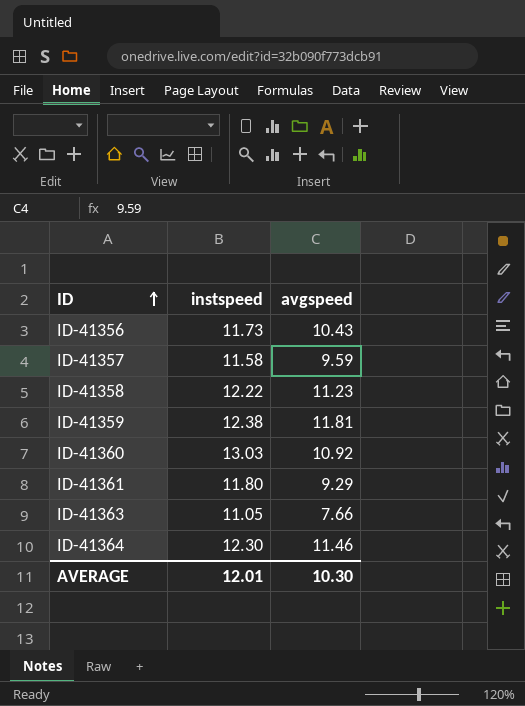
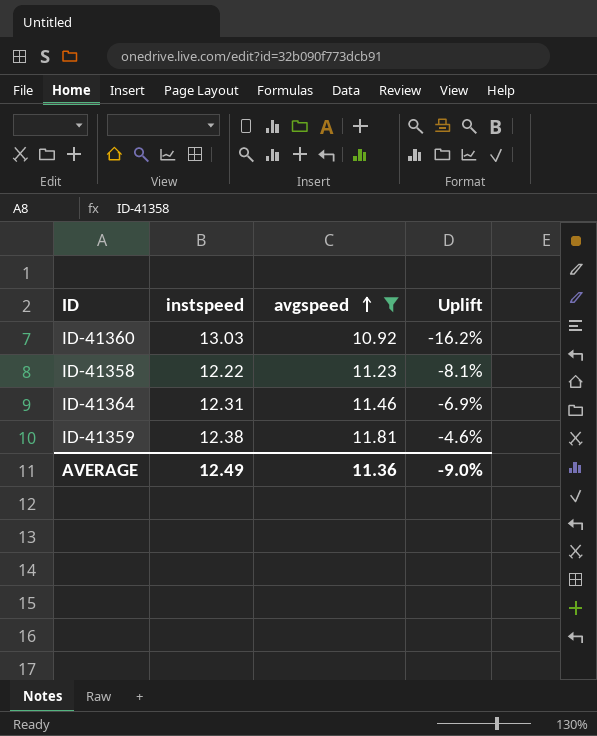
filter: none -> avgspeed >= 10.92
row order: ID ascending -> avgspeed ascending
column Uplift | formula: none -> ([avgspeed] - [instspeed]) / [instspeed]
ID-41364 | instspeed: 12.30 -> 12.31
AVERAGE | instspeed: 12.01 -> 12.49
AVERAGE | avgspeed: 10.30 -> 11.36

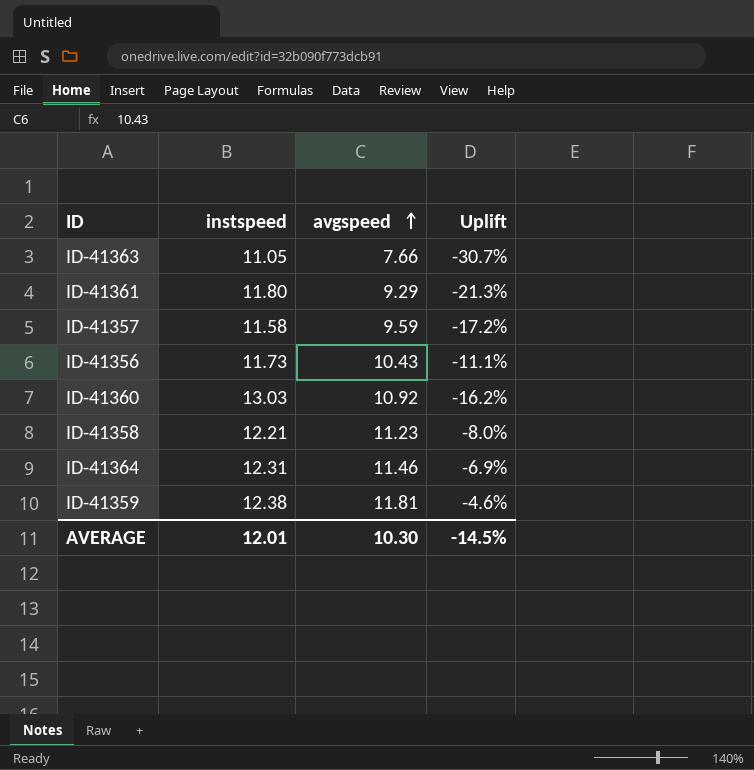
filter: avgspeed >= 10.92 -> none
ID-41358 | instspeed: 12.22 -> 12.21
ID-41358 | Uplift: -8.1% -> -8.0%
AVERAGE | instspeed: 12.49 -> 12.01
AVERAGE | avgspeed: 11.36 -> 10.30
AVERAGE | Uplift: -9.0% -> -14.5%

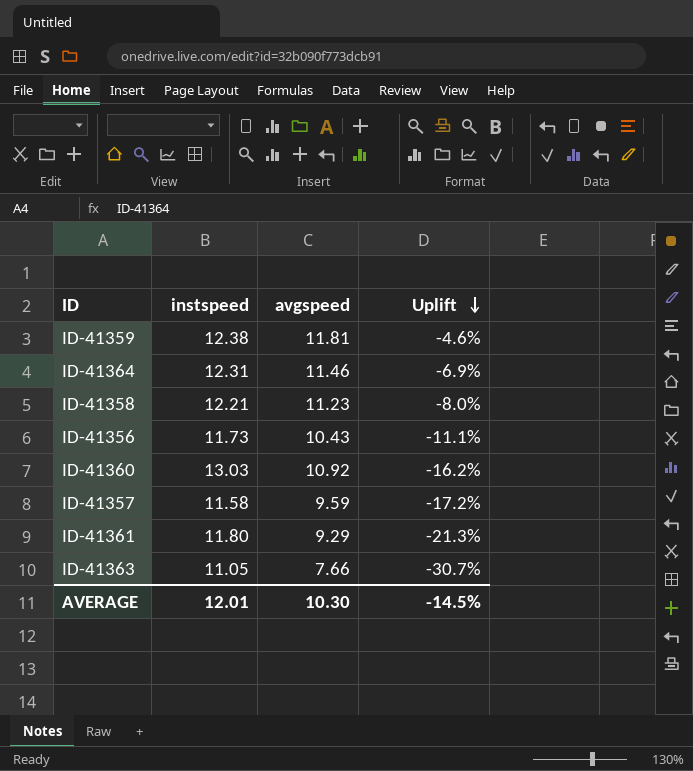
row order: avgspeed ascending -> Uplift descending

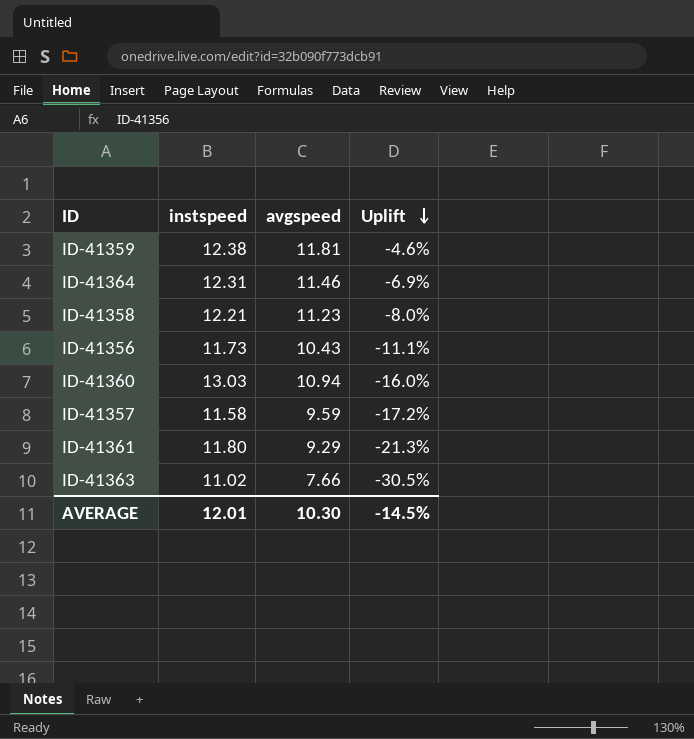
ID-41360 | avgspeed: 10.92 -> 10.94
ID-41360 | Uplift: -16.2% -> -16.0%
ID-41363 | instspeed: 11.05 -> 11.02
ID-41363 | Uplift: -30.7% -> -30.5%

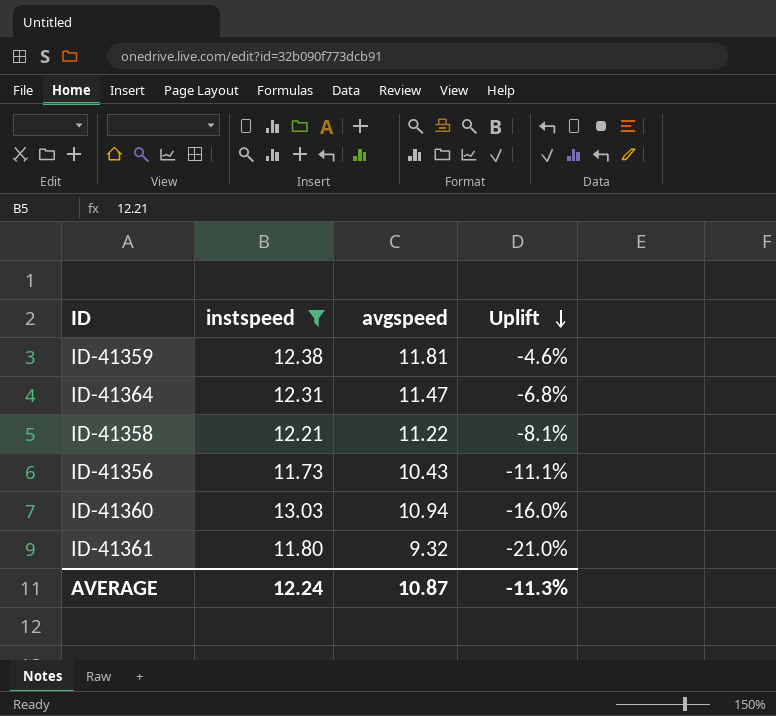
filter: none -> instspeed >= 11.73
ID-41364 | avgspeed: 11.46 -> 11.47
ID-41364 | Uplift: -6.9% -> -6.8%
ID-41358 | avgspeed: 11.23 -> 11.22
ID-41358 | Uplift: -8.0% -> -8.1%
ID-41361 | avgspeed: 9.29 -> 9.32
ID-41361 | Uplift: -21.3% -> -21.0%
AVERAGE | instspeed: 12.01 -> 12.24
AVERAGE | avgspeed: 10.30 -> 10.87
AVERAGE | Uplift: -14.5% -> -11.3%

